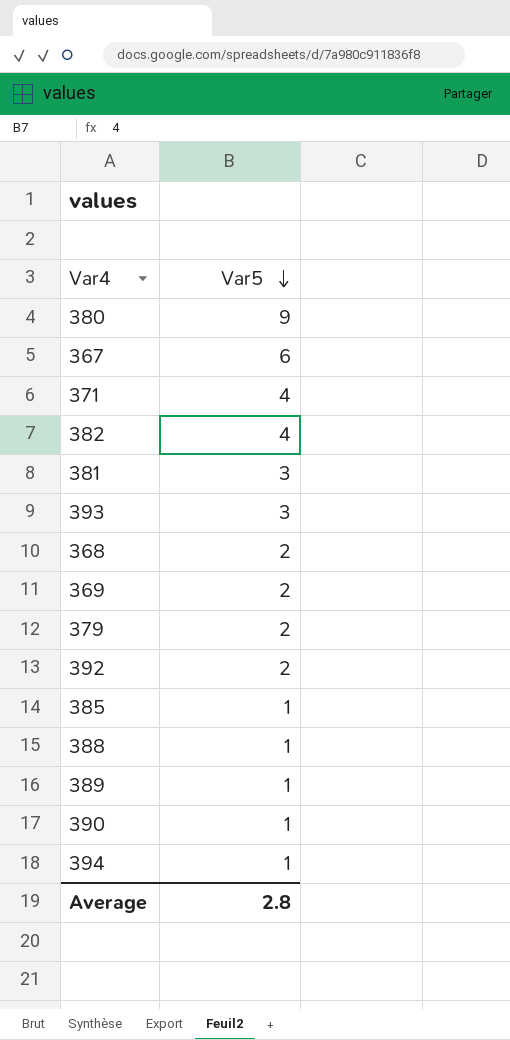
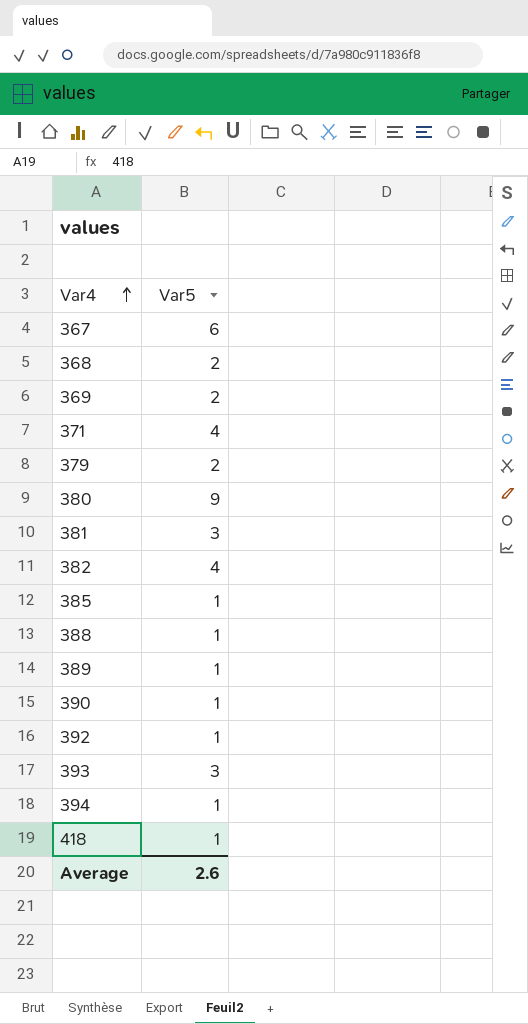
row order: Var5 descending -> Var4 ascending
392 | Var5: 2 -> 1
row 418: none -> 1
Average | Var5: 2.8 -> 2.6

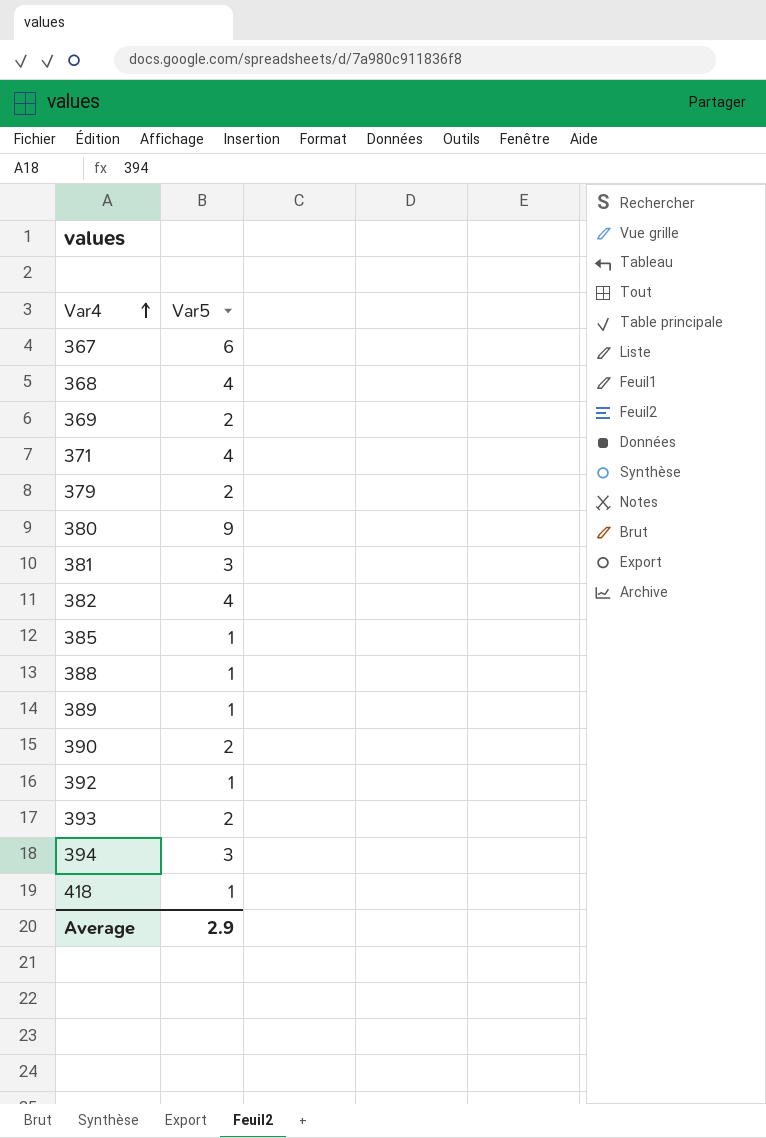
368 | Var5: 2 -> 4
390 | Var5: 1 -> 2
393 | Var5: 3 -> 2
394 | Var5: 1 -> 3
Average | Var5: 2.6 -> 2.9

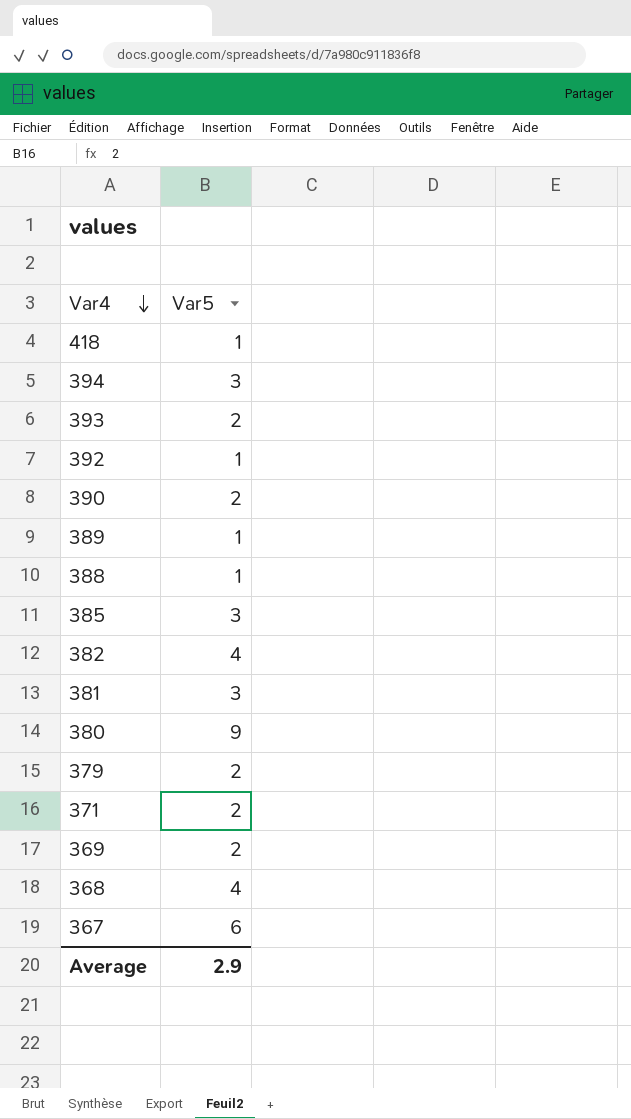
row order: Var4 ascending -> Var4 descending
385 | Var5: 1 -> 3
371 | Var5: 4 -> 2

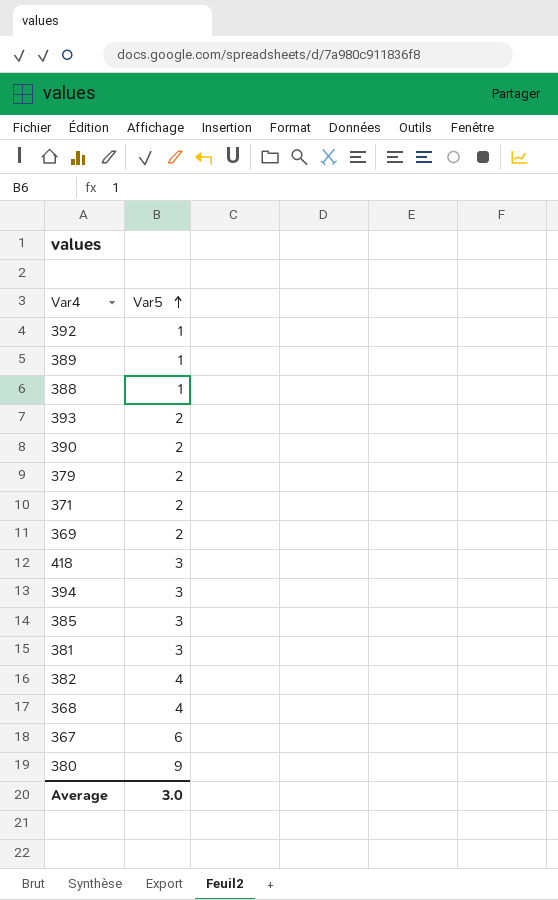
row order: Var4 descending -> Var5 ascending
418 | Var5: 1 -> 3
Average | Var5: 2.9 -> 3.0

